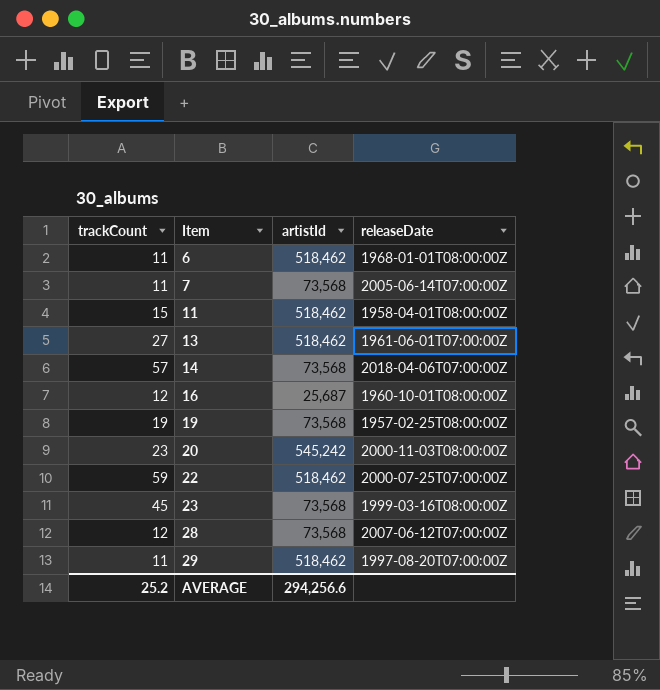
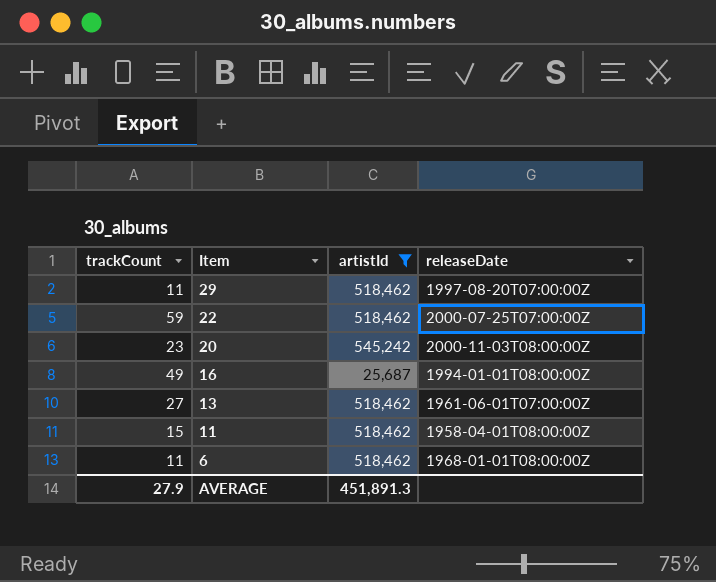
filter: none -> artistId != 73,568
row order: Item ascending -> Item descending
16 | trackCount: 12 -> 49
16 | releaseDate: 1960-10-01T08:00:00Z -> 1994-01-01T08:00:00Z
AVERAGE | trackCount: 25.2 -> 27.9
AVERAGE | artistId: 294,256.6 -> 451,891.3

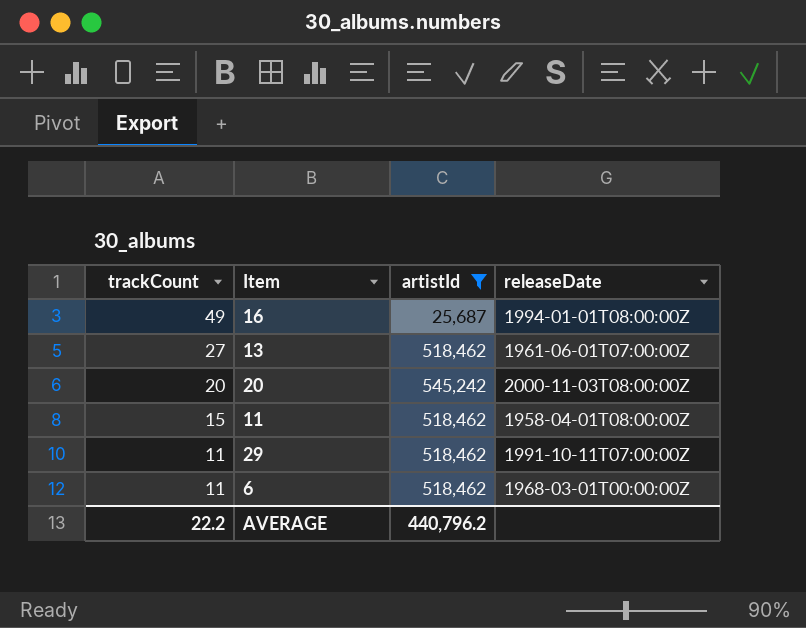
row order: Item descending -> trackCount descending
row 22: 59 | 518,462 | 2000-07-25T07:00:00Z -> none
20 | trackCount: 23 -> 20
29 | releaseDate: 1997-08-20T07:00:00Z -> 1991-10-11T07:00:00Z
6 | releaseDate: 1968-01-01T08:00:00Z -> 1968-03-01T00:00:00Z
AVERAGE | trackCount: 27.9 -> 22.2
AVERAGE | artistId: 451,891.3 -> 440,796.2

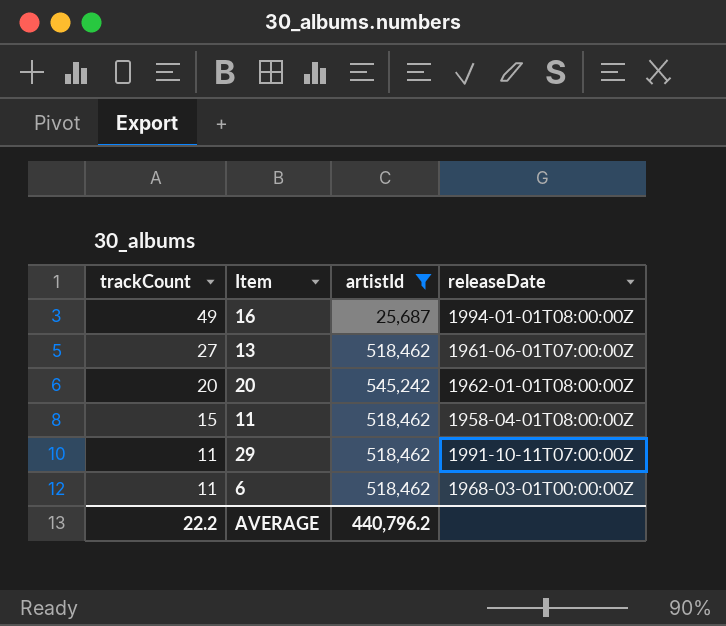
20 | releaseDate: 2000-11-03T08:00:00Z -> 1962-01-01T08:00:00Z

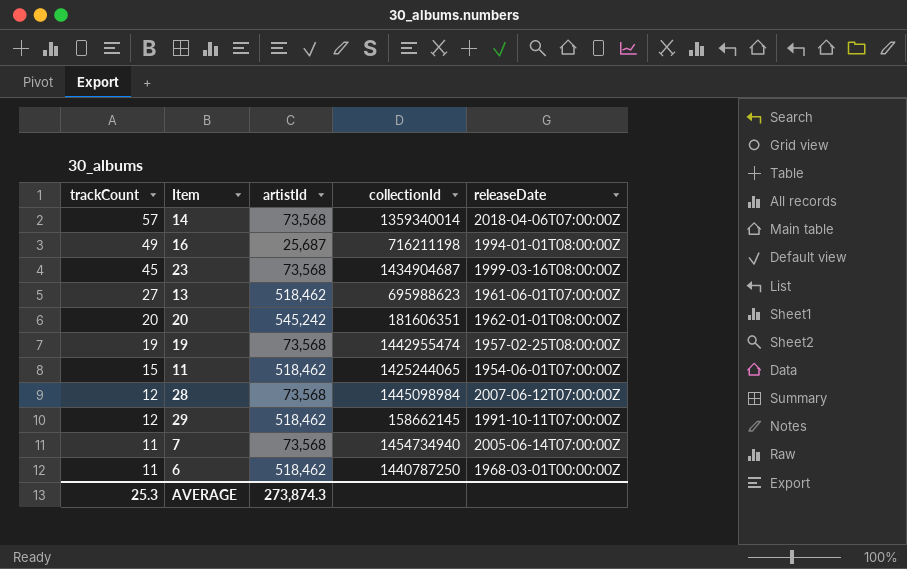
filter: artistId != 73,568 -> none
column collectionId | position: none -> 4
11 | releaseDate: 1958-04-01T08:00:00Z -> 1954-06-01T07:00:00Z
29 | trackCount: 11 -> 12
AVERAGE | trackCount: 22.2 -> 25.3
AVERAGE | artistId: 440,796.2 -> 273,874.3

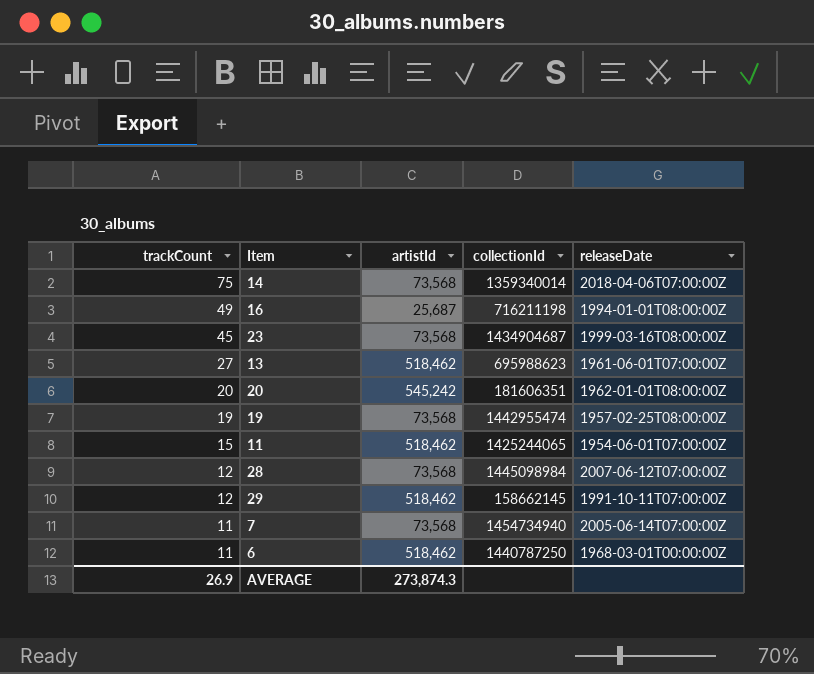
14 | trackCount: 57 -> 75
AVERAGE | trackCount: 25.3 -> 26.9

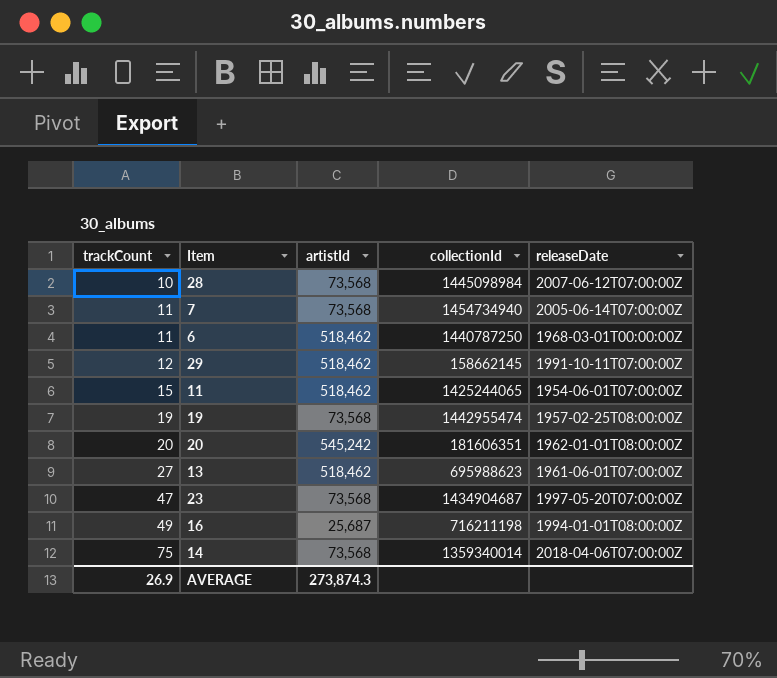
row order: trackCount descending -> trackCount ascending
28 | trackCount: 12 -> 10
23 | trackCount: 45 -> 47
23 | releaseDate: 1999-03-16T08:00:00Z -> 1997-05-20T07:00:00Z

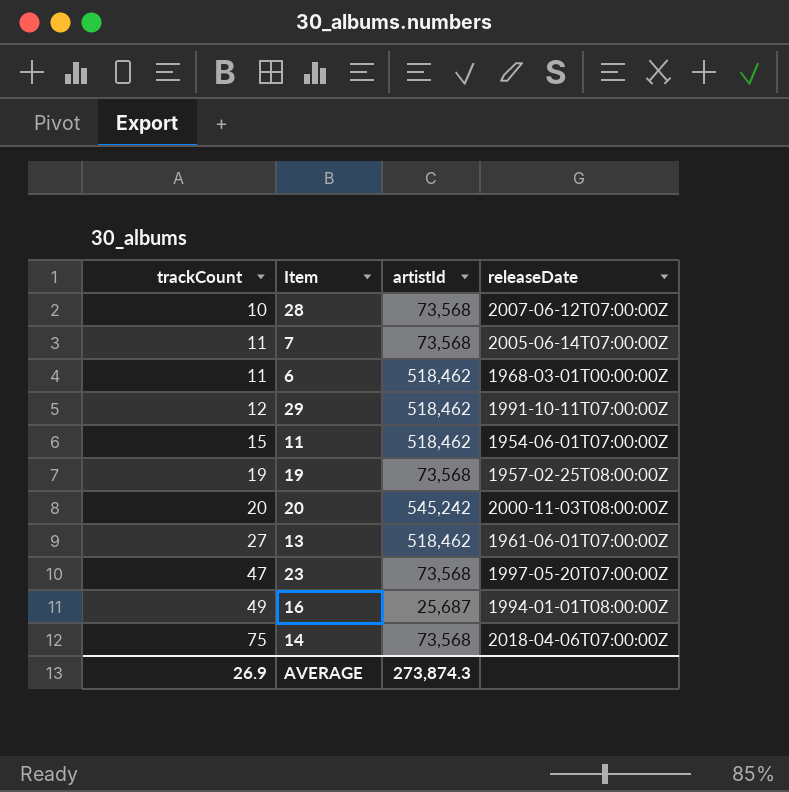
column collectionId | position: 4 -> none
20 | releaseDate: 1962-01-01T08:00:00Z -> 2000-11-03T08:00:00Z

